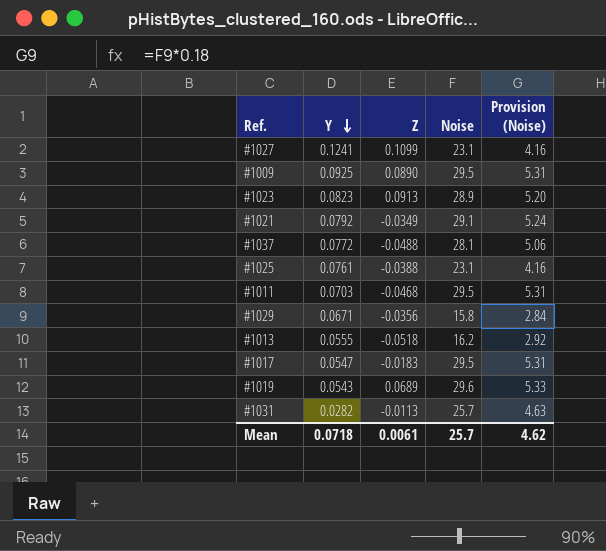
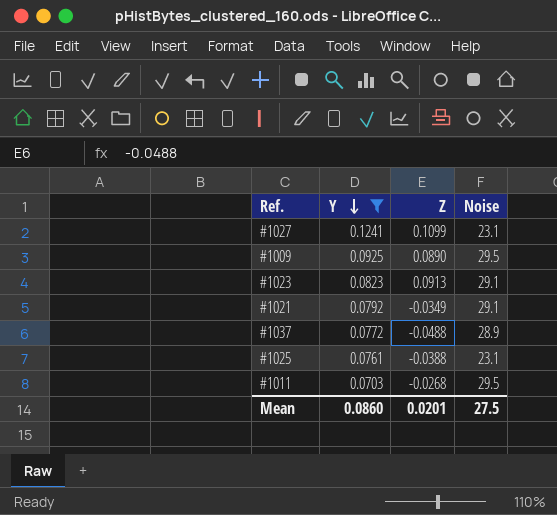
filter: none -> Y >= 0.0703
column Provision (Noise) | formula: [Noise] * 0.18 -> none
#1023 | Noise: 28.9 -> 29.1
#1037 | Noise: 28.1 -> 28.9
#1011 | Z: -0.0468 -> -0.0268
Mean | Y: 0.0718 -> 0.0860
Mean | Z: 0.0061 -> 0.0201
Mean | Noise: 25.7 -> 27.5

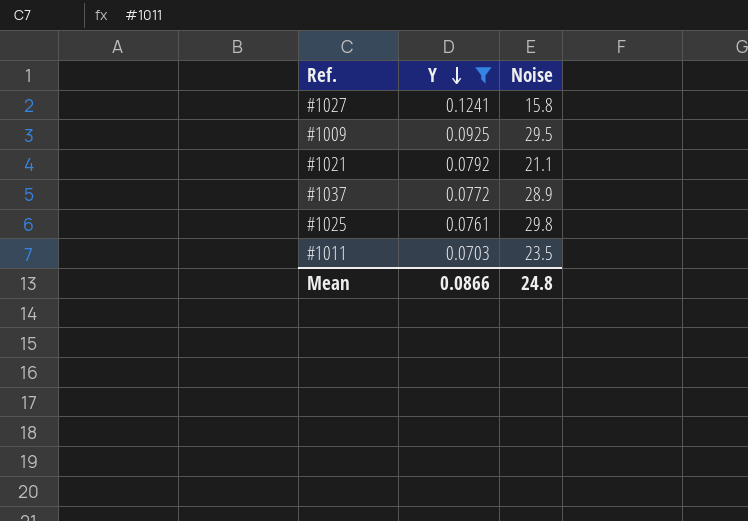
column Z | position: 3 -> none
row #1023: 0.0823 | 0.0913 | 29.1 -> none
#1027 | Noise: 23.1 -> 15.8
#1021 | Noise: 29.1 -> 21.1
#1025 | Noise: 23.1 -> 29.8
#1011 | Noise: 29.5 -> 23.5
Mean | Y: 0.0860 -> 0.0866
Mean | Noise: 27.5 -> 24.8

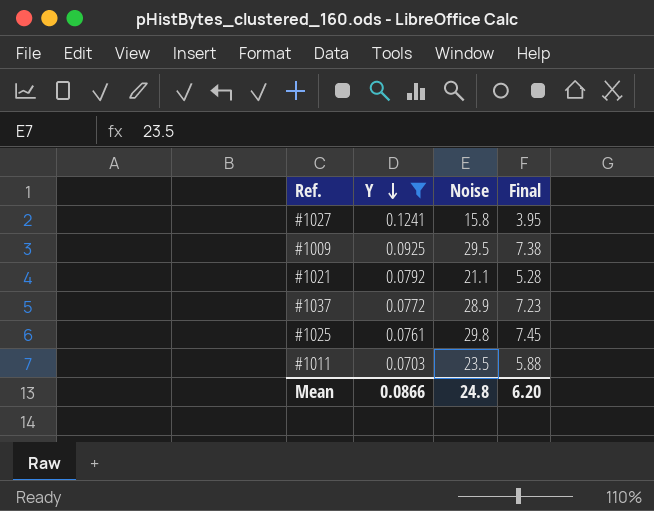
column Final | formula: none -> [Noise] * 0.25

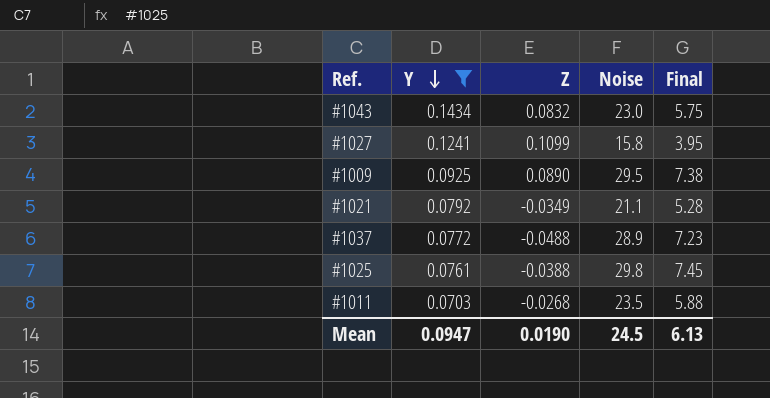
column Z | position: none -> 3
row #1043: none -> 0.1434 | 0.0832 | 23.0 | 5.75
Mean | Y: 0.0866 -> 0.0947
Mean | Noise: 24.8 -> 24.5
Mean | Final: 6.20 -> 6.13

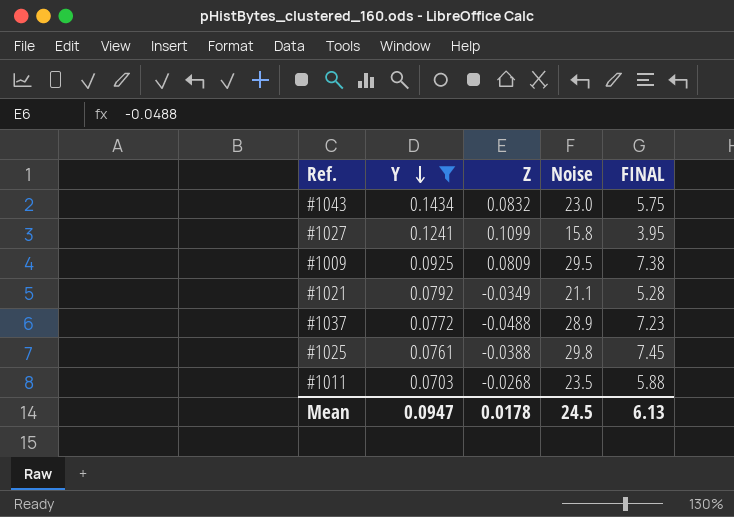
column name: Final -> FINAL
#1009 | Z: 0.0890 -> 0.0809
Mean | Z: 0.0190 -> 0.0178

